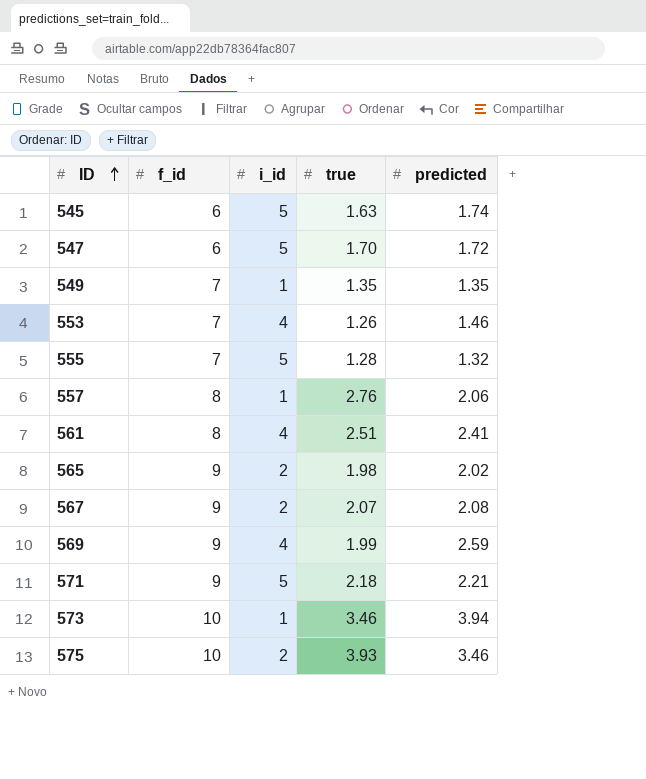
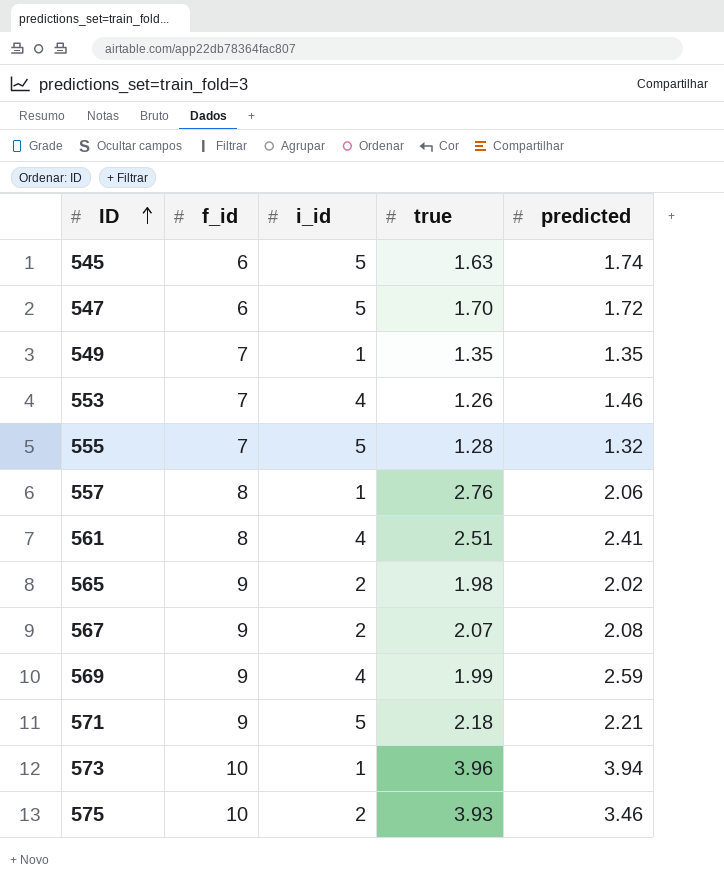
573 | true: 3.46 -> 3.96

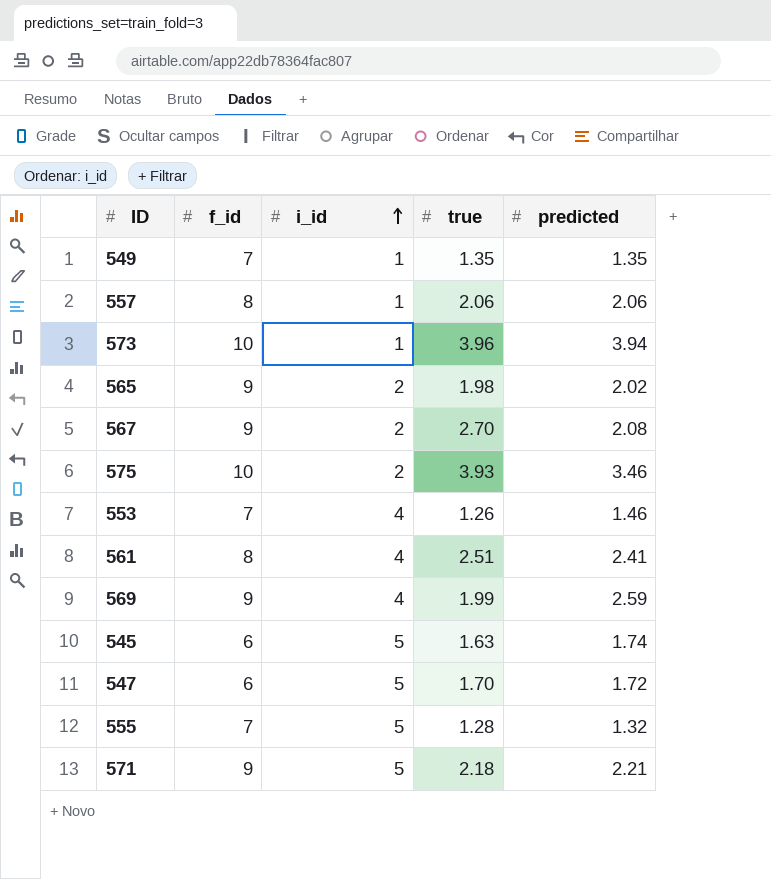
row order: ID ascending -> i_id ascending
557 | true: 2.76 -> 2.06
567 | true: 2.07 -> 2.70

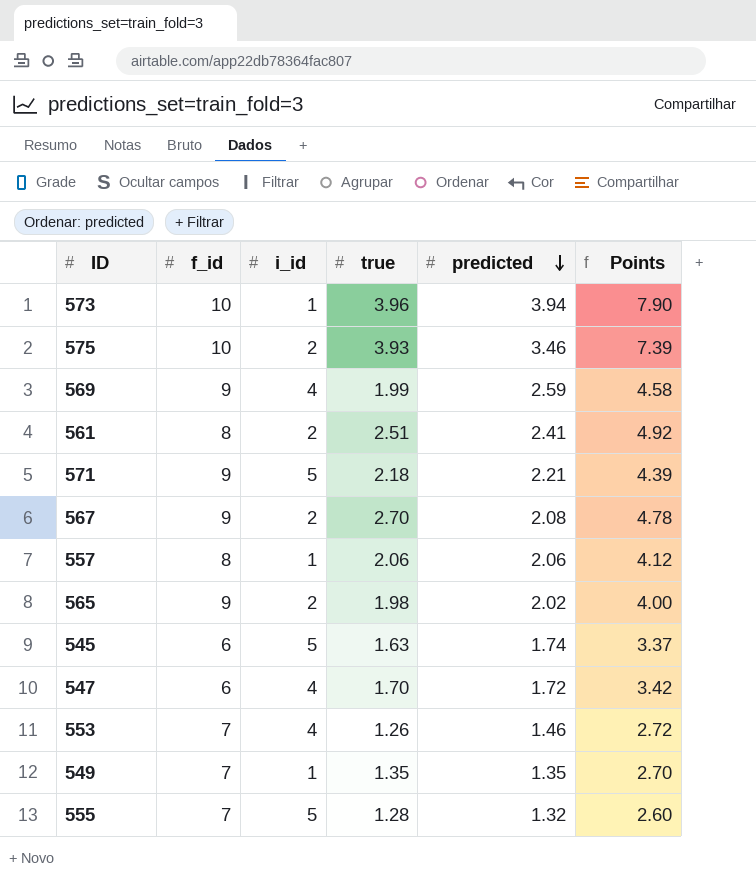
row order: i_id ascending -> predicted descending
column Points | formula: none -> [true] + [predicted]
561 | i_id: 4 -> 2
547 | i_id: 5 -> 4

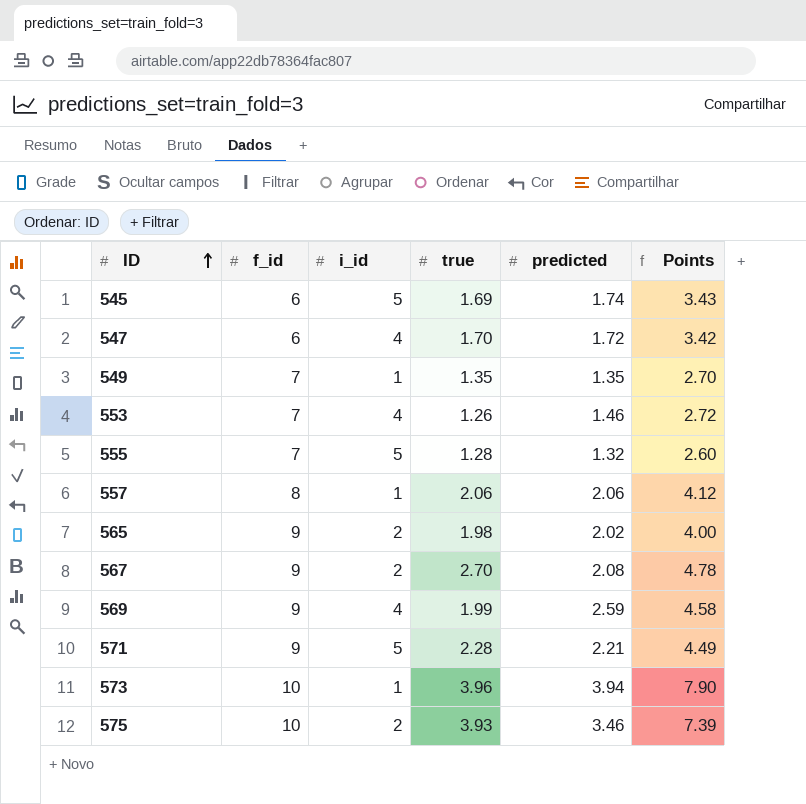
row order: predicted descending -> ID ascending
row 561: 8 | 2 | 2.51 | 2.41 | 4.92 -> none
545 | true: 1.63 -> 1.69
545 | Points: 3.37 -> 3.43
571 | true: 2.18 -> 2.28
571 | Points: 4.39 -> 4.49

